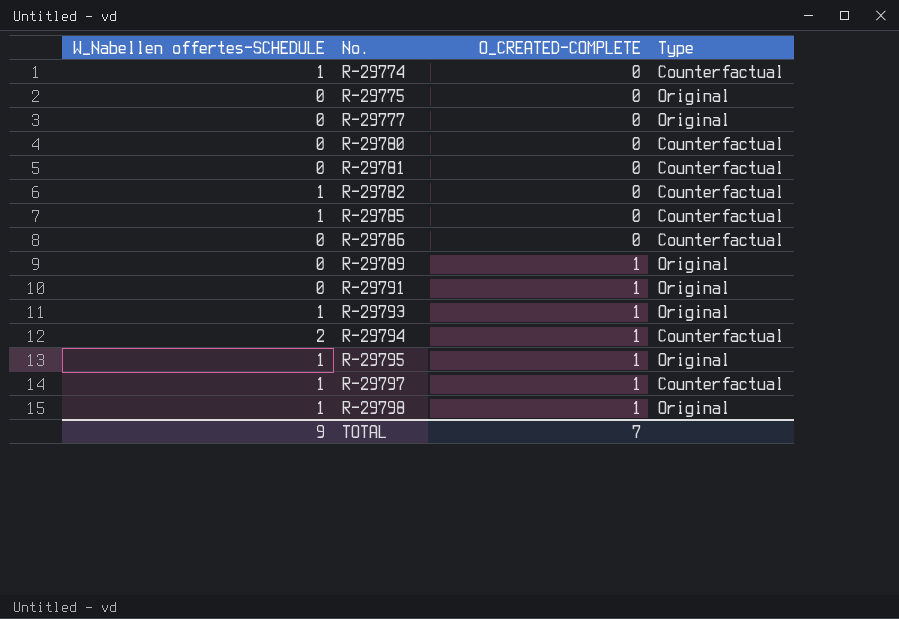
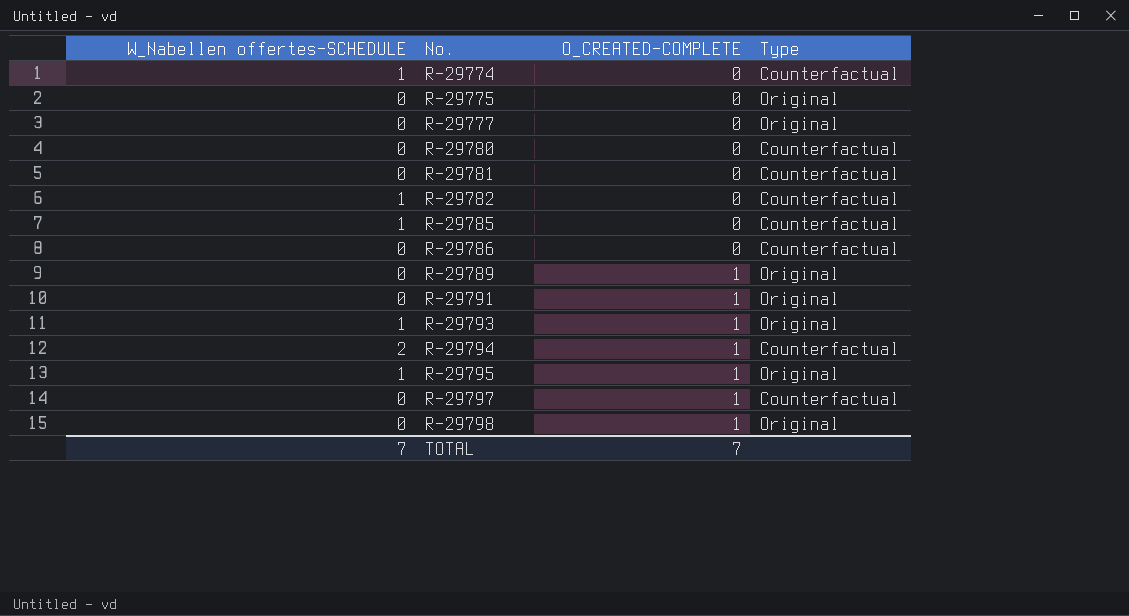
R-29797 | W_Nabellen offertes-SCHEDULE: 1 -> 0
R-29798 | W_Nabellen offertes-SCHEDULE: 1 -> 0
TOTAL | W_Nabellen offertes-SCHEDULE: 9 -> 7

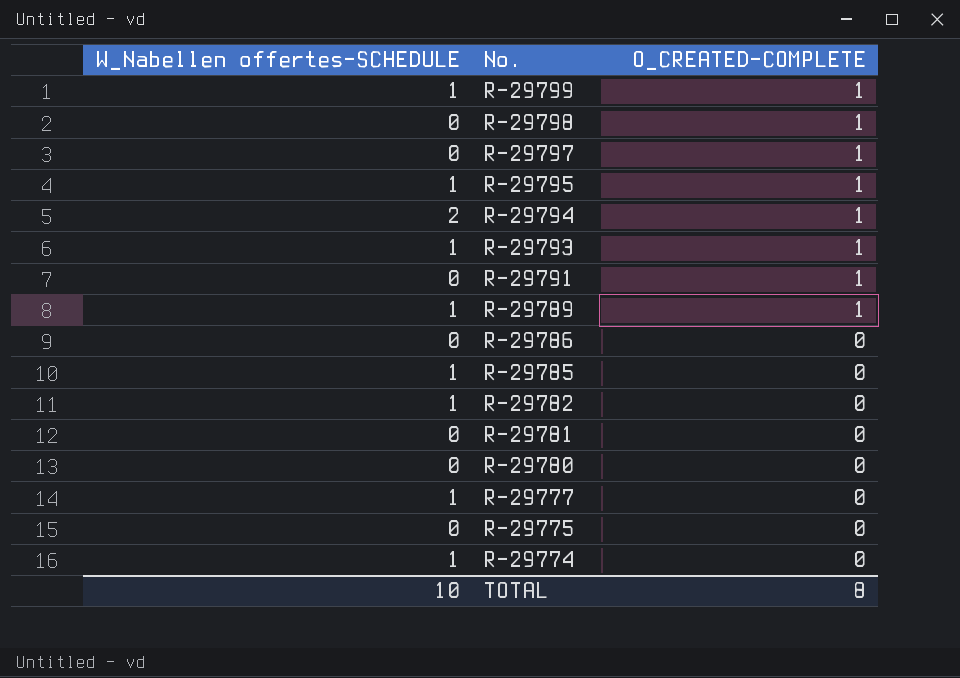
row order: No. ascending -> No. descending
column Type | position: 4 -> none
row R-29799: none -> 1 | 1
R-29789 | W_Nabellen offertes-SCHEDULE: 0 -> 1
R-29777 | W_Nabellen offertes-SCHEDULE: 0 -> 1
TOTAL | W_Nabellen offertes-SCHEDULE: 7 -> 10
TOTAL | O_CREATED-COMPLETE: 7 -> 8

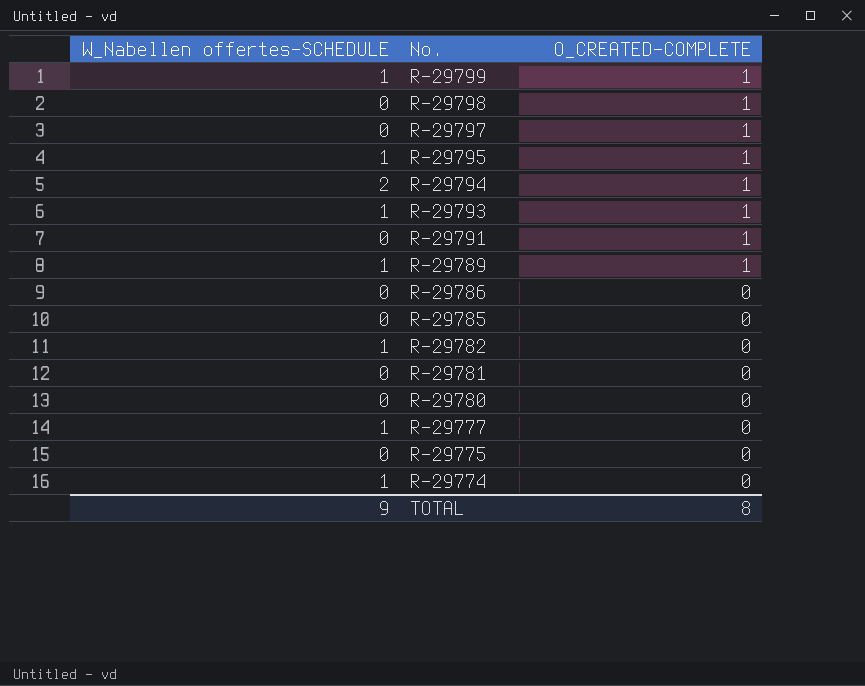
R-29785 | W_Nabellen offertes-SCHEDULE: 1 -> 0
TOTAL | W_Nabellen offertes-SCHEDULE: 10 -> 9

